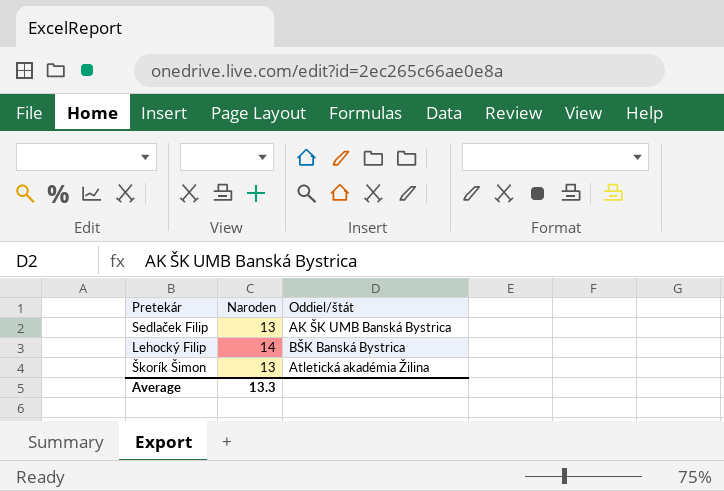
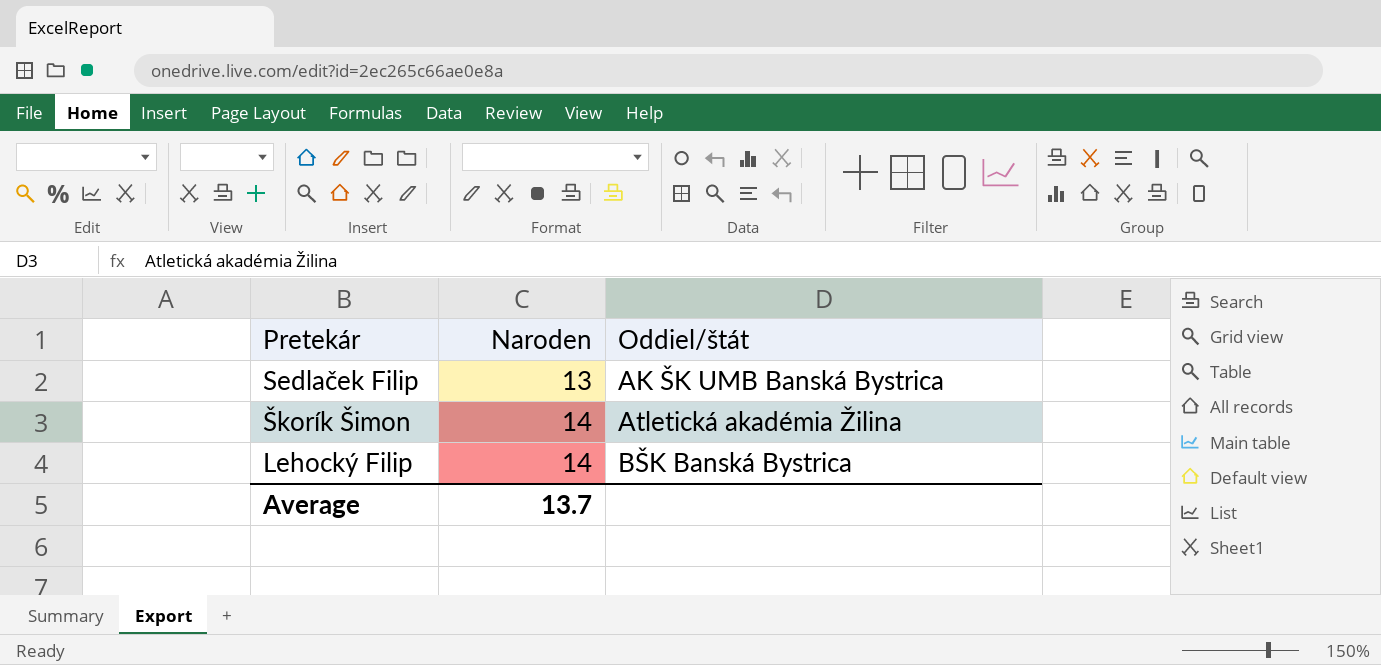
row order: none -> Naroden ascending
Škorík Šimon | Naroden: 13 -> 14
Average | Naroden: 13.3 -> 13.7

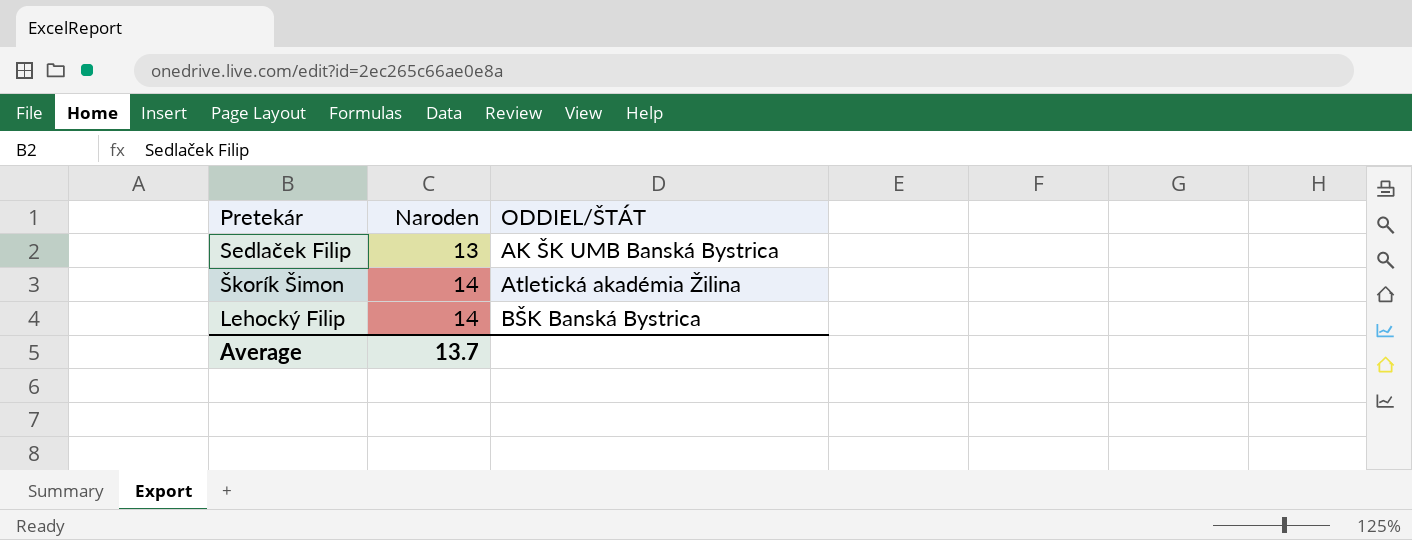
column name: Oddiel/štát -> ODDIEL/ŠTÁT

